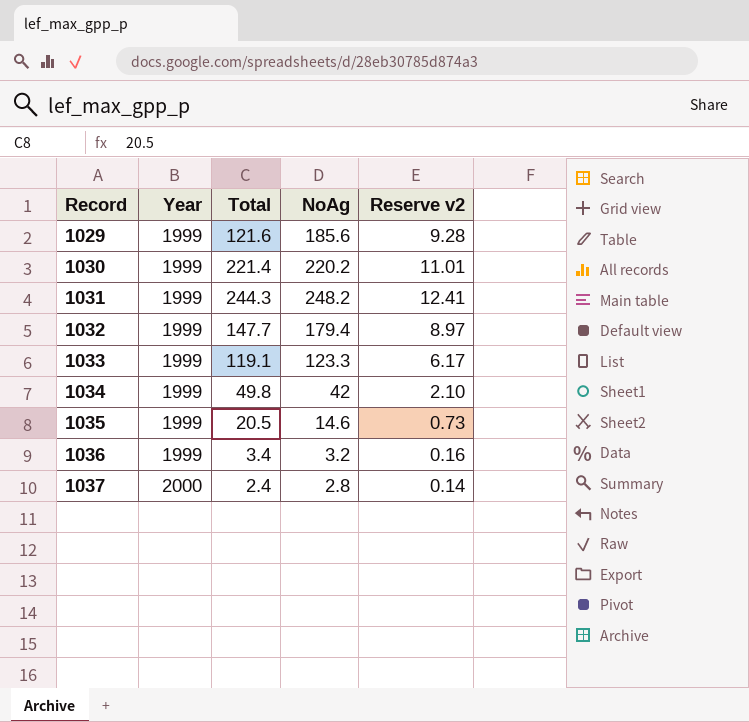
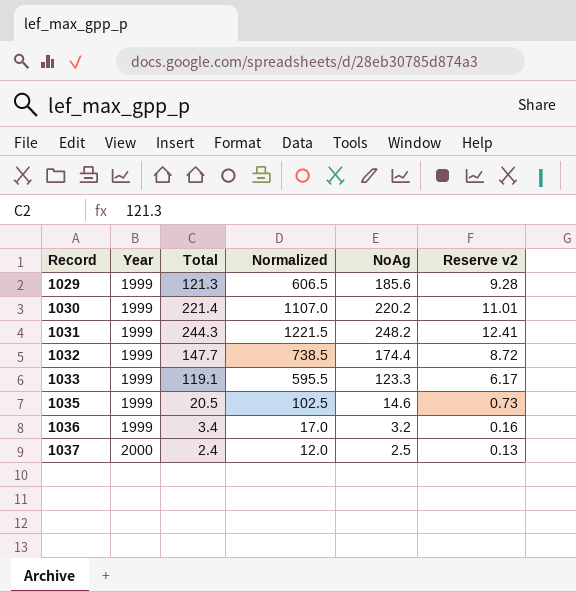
column Normalized | formula: none -> [Total] * 5
row 1034: 1999 | 49.8 | 42 | 2.10 -> none
1029 | Total: 121.6 -> 121.3
1032 | NoAg: 179.4 -> 174.4
1032 | Reserve v2: 8.97 -> 8.72
1037 | NoAg: 2.8 -> 2.5
1037 | Reserve v2: 0.14 -> 0.13

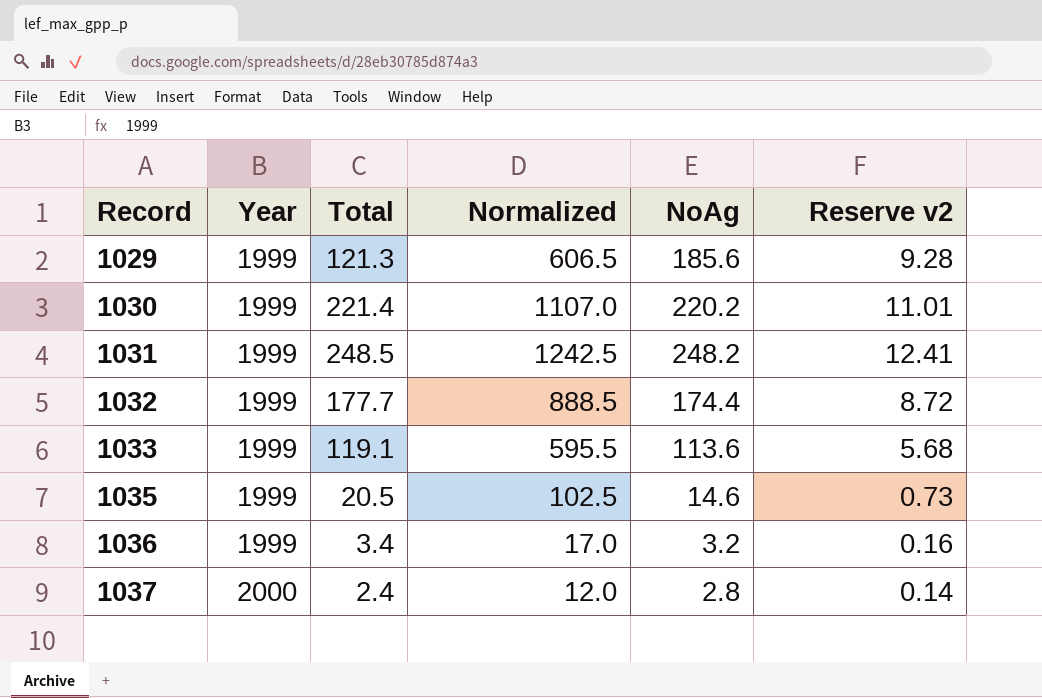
1031 | Total: 244.3 -> 248.5
1031 | Normalized: 1221.5 -> 1242.5
1032 | Total: 147.7 -> 177.7
1032 | Normalized: 738.5 -> 888.5
1033 | NoAg: 123.3 -> 113.6
1033 | Reserve v2: 6.17 -> 5.68
1037 | NoAg: 2.5 -> 2.8
1037 | Reserve v2: 0.13 -> 0.14

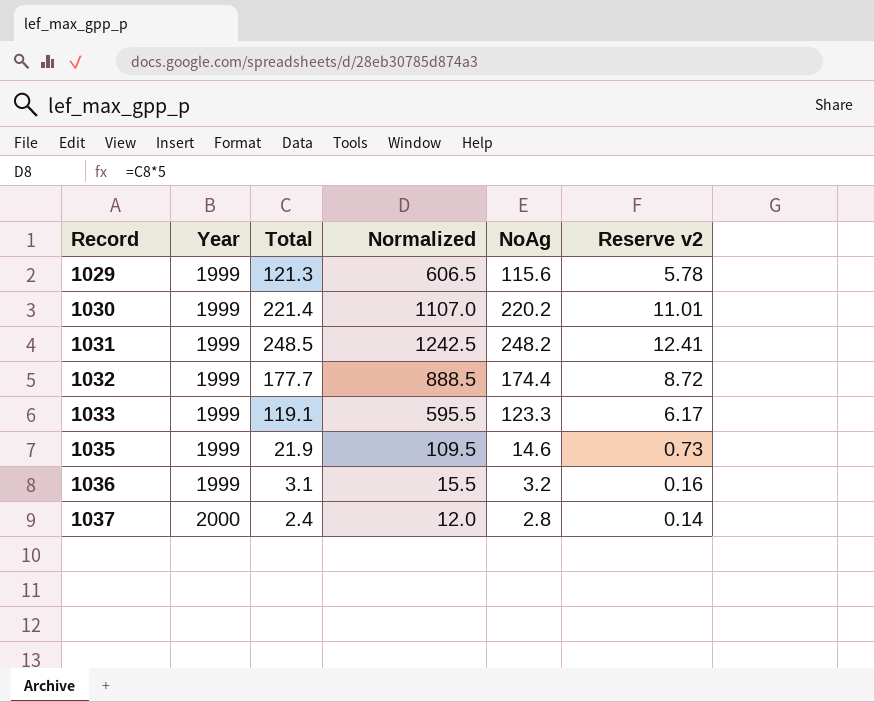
1029 | NoAg: 185.6 -> 115.6
1029 | Reserve v2: 9.28 -> 5.78
1033 | NoAg: 113.6 -> 123.3
1033 | Reserve v2: 5.68 -> 6.17
1035 | Total: 20.5 -> 21.9
1035 | Normalized: 102.5 -> 109.5
1036 | Total: 3.4 -> 3.1
1036 | Normalized: 17.0 -> 15.5

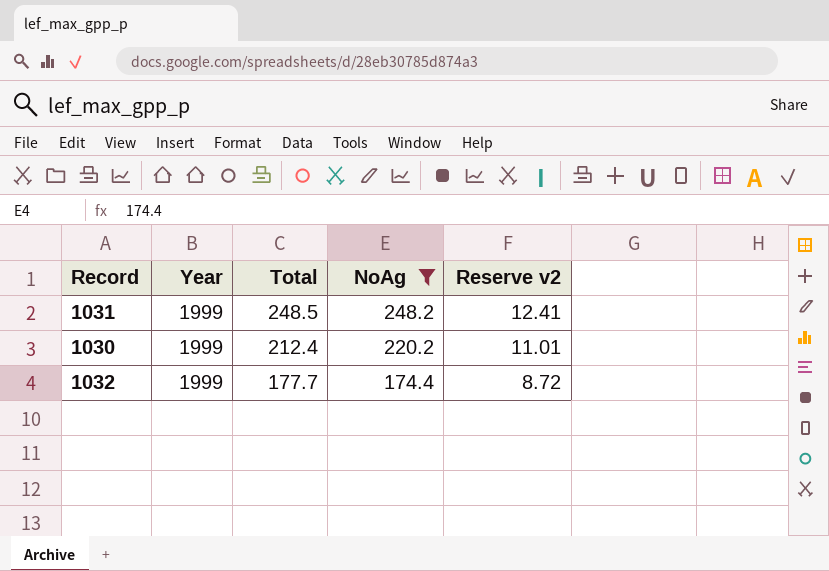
filter: none -> NoAg >= 174.4
row order: Record ascending -> Total descending
column Normalized | formula: [Total] * 5 -> none
1030 | Total: 221.4 -> 212.4

